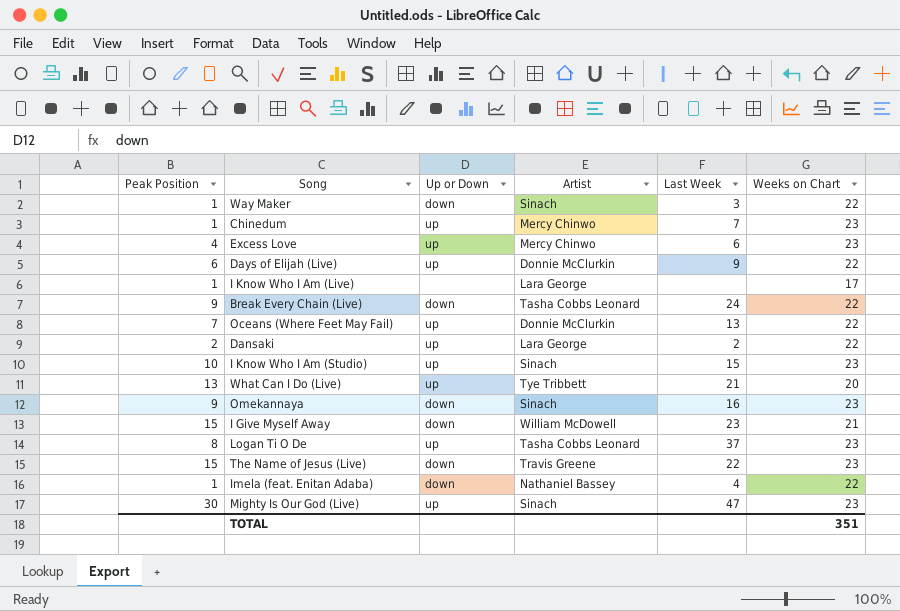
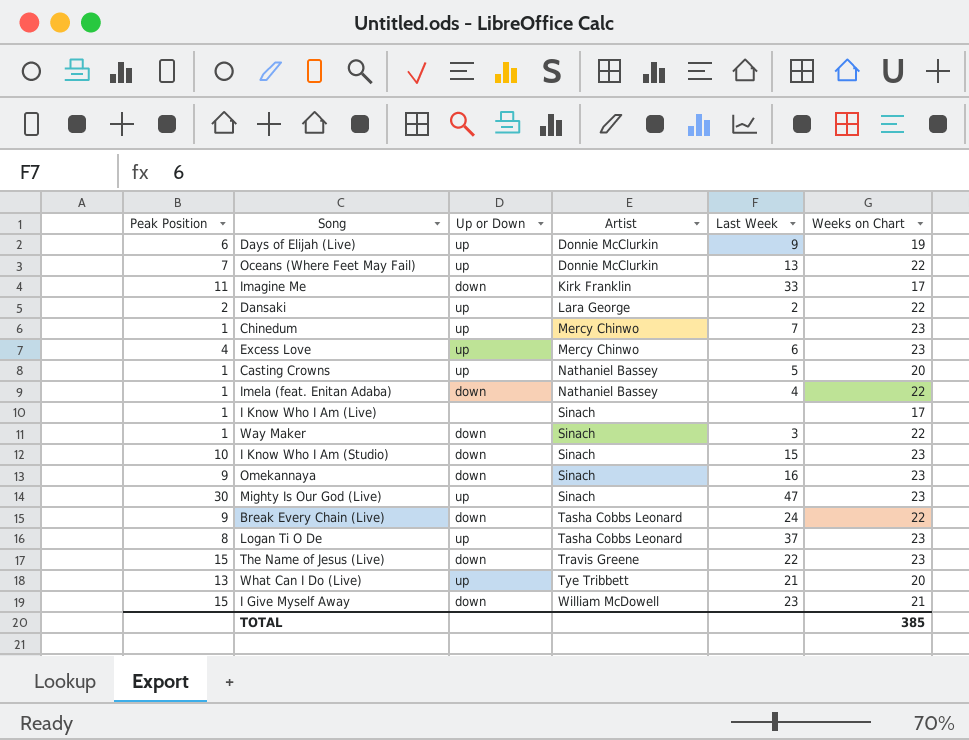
row order: none -> Artist ascending
Days of Elijah (Live) | Weeks on Chart: 22 -> 19
row Imagine Me: none -> 11 | down | Kirk Franklin | 33 | 17
row Casting Crowns: none -> 1 | up | Nathaniel Bassey | 5 | 20
I Know Who I Am (Live) | Artist: Lara George -> Sinach
I Know Who I Am (Studio) | Up or Down: up -> down
TOTAL | Weeks on Chart: 351 -> 385

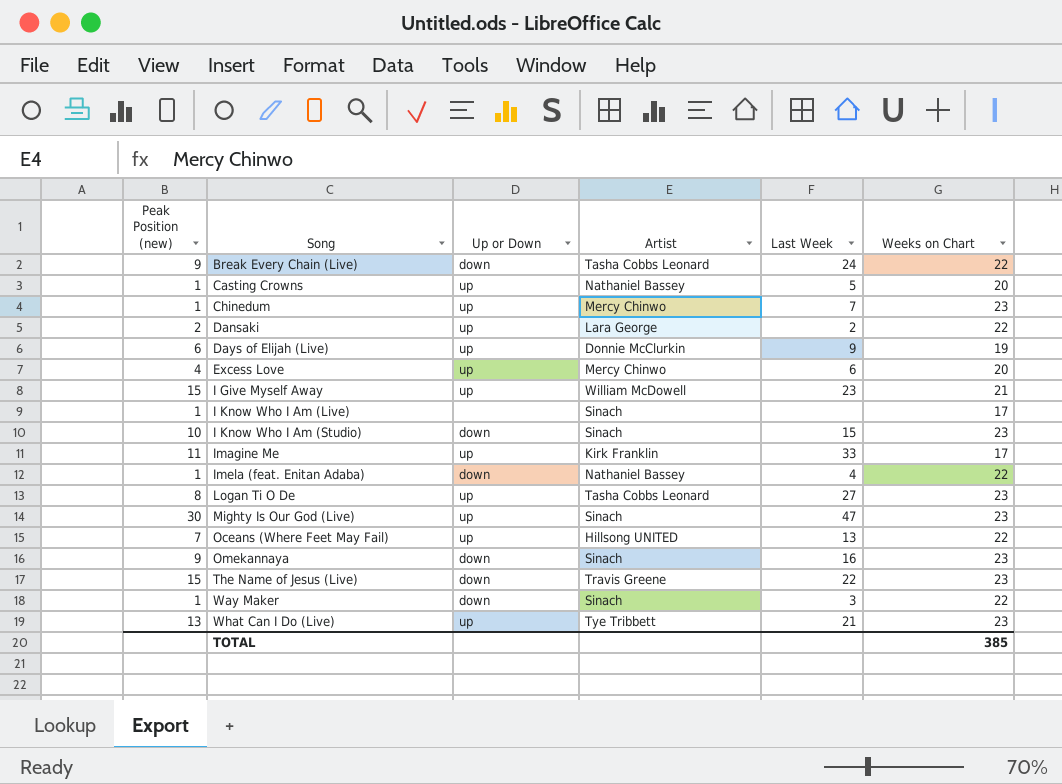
row order: Artist ascending -> Song ascending
column name: Peak Position -> Peak Position (new)
Excess Love | Weeks on Chart: 23 -> 20
I Give Myself Away | Up or Down: down -> up
Imagine Me | Up or Down: down -> up
Logan Ti O De | Last Week: 37 -> 27
Oceans (Where Feet May Fail) | Artist: Donnie McClurkin -> Hillsong UNITED
What Can I Do (Live) | Weeks on Chart: 20 -> 23

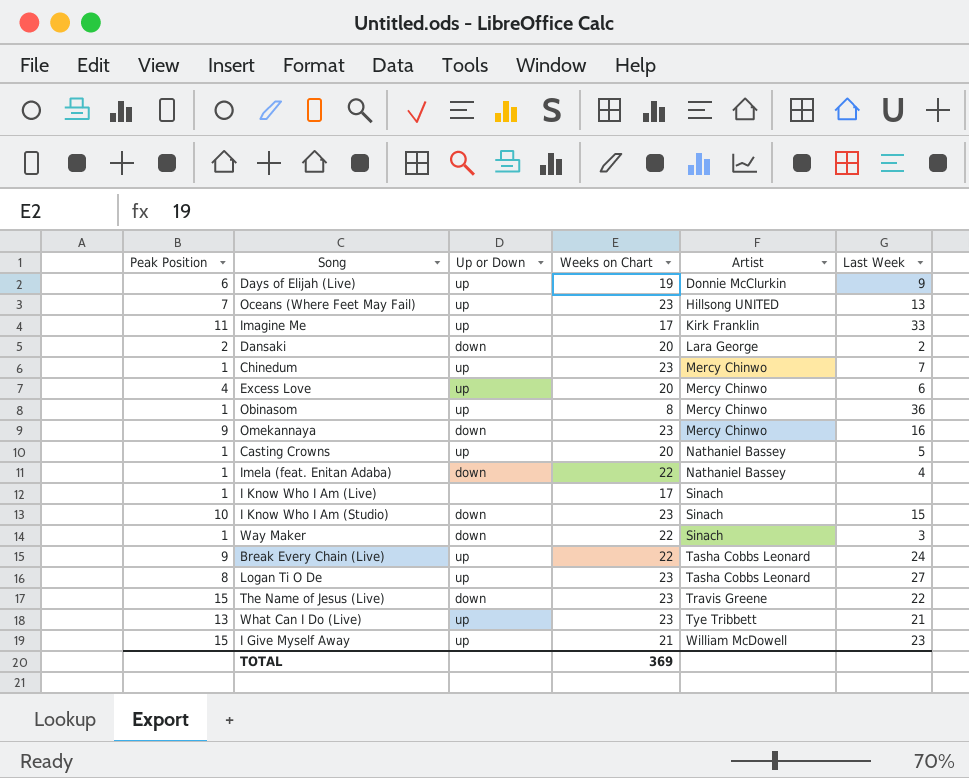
row order: Song ascending -> Artist ascending
column name: Peak Position (new) -> Peak Position
column Weeks on Chart | position: 6 -> 4
row Mighty Is Our God (Live): 30 | up | Sinach | 47 | 23 -> none
Oceans (Where Feet May Fail) | Weeks on Chart: 22 -> 23
Dansaki | Up or Down: up -> down
Dansaki | Weeks on Chart: 22 -> 20
row Obinasom: none -> 1 | up | 8 | Mercy Chinwo | 36
Omekannaya | Artist: Sinach -> Mercy Chinwo
Break Every Chain (Live) | Up or Down: down -> up
TOTAL | Weeks on Chart: 385 -> 369

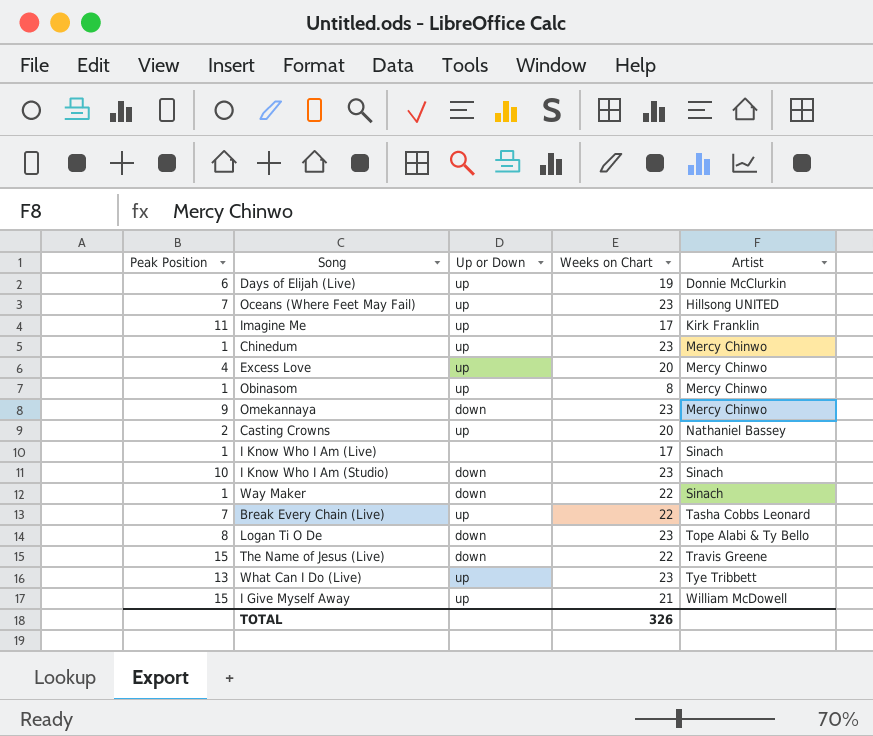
column Last Week | position: 6 -> none
row Dansaki: 2 | down | 20 | Lara George | 2 -> none
row Imela (feat. Enitan Adaba): 1 | down | 22 | Nathaniel Bassey | 4 -> none
Casting Crowns | Peak Position: 1 -> 2
Break Every Chain (Live) | Peak Position: 9 -> 7
Logan Ti O De | Up or Down: up -> down
Logan Ti O De | Artist: Tasha Cobbs Leonard -> Tope Alabi & Ty Bello
The Name of Jesus (Live) | Weeks on Chart: 23 -> 22
TOTAL | Weeks on Chart: 369 -> 326

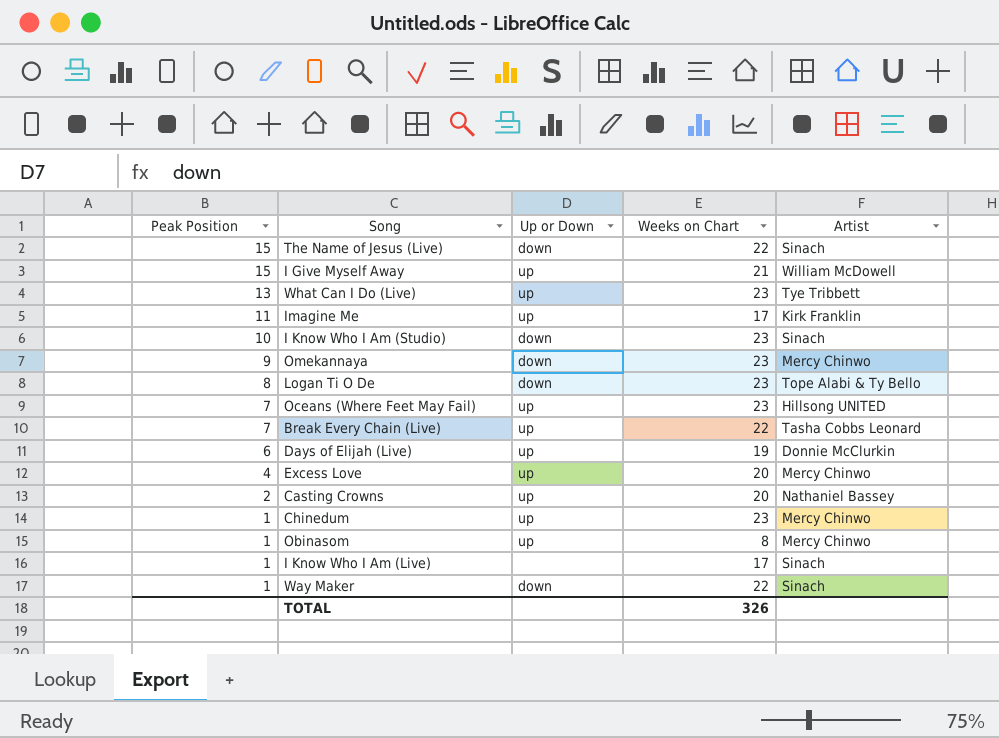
row order: Artist ascending -> Peak Position descending
The Name of Jesus (Live) | Artist: Travis Greene -> Sinach

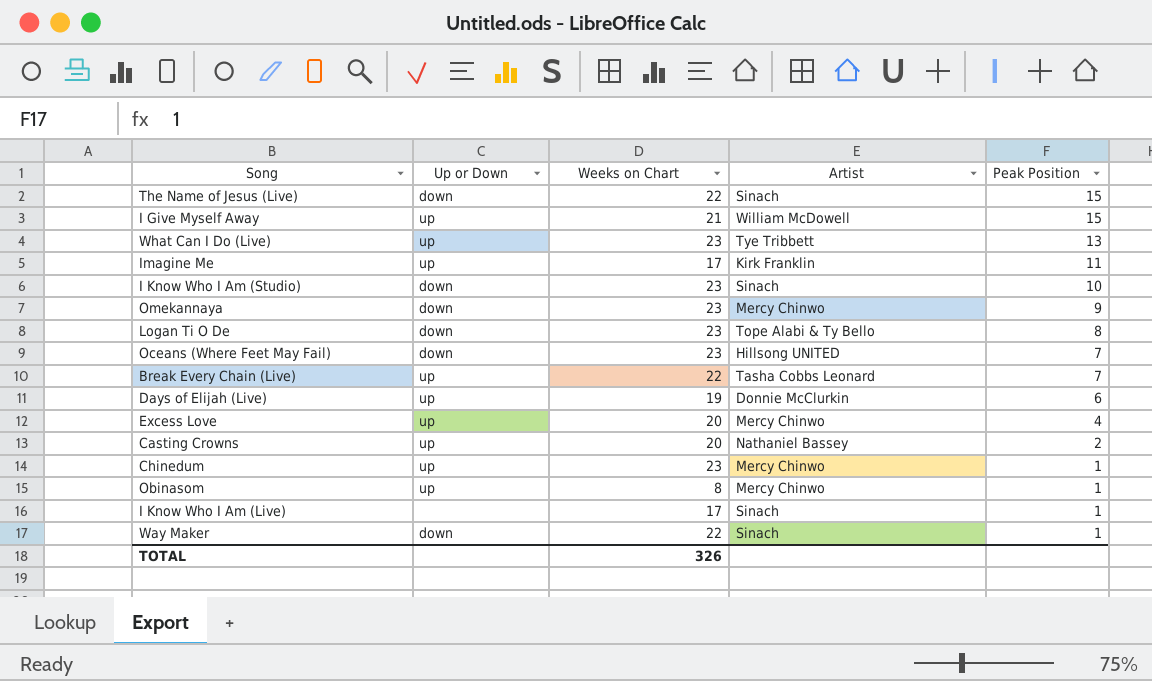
column Peak Position | position: 1 -> 5
Oceans (Where Feet May Fail) | Up or Down: up -> down

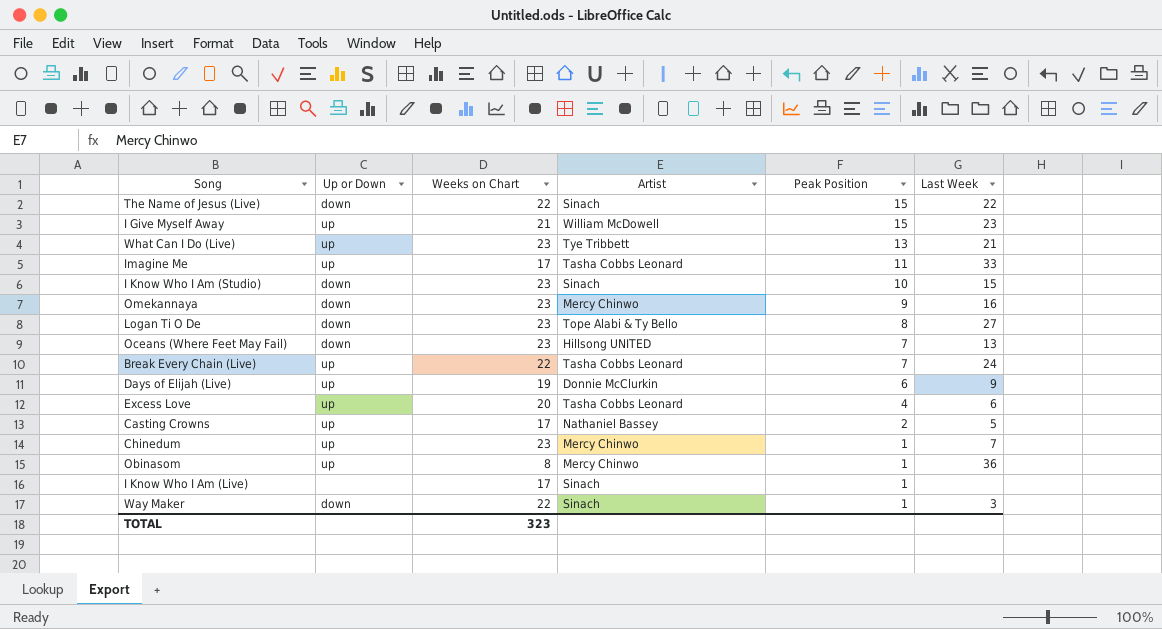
column Last Week | position: none -> 6
Imagine Me | Artist: Kirk Franklin -> Tasha Cobbs Leonard
Excess Love | Artist: Mercy Chinwo -> Tasha Cobbs Leonard
Casting Crowns | Weeks on Chart: 20 -> 17
TOTAL | Weeks on Chart: 326 -> 323

